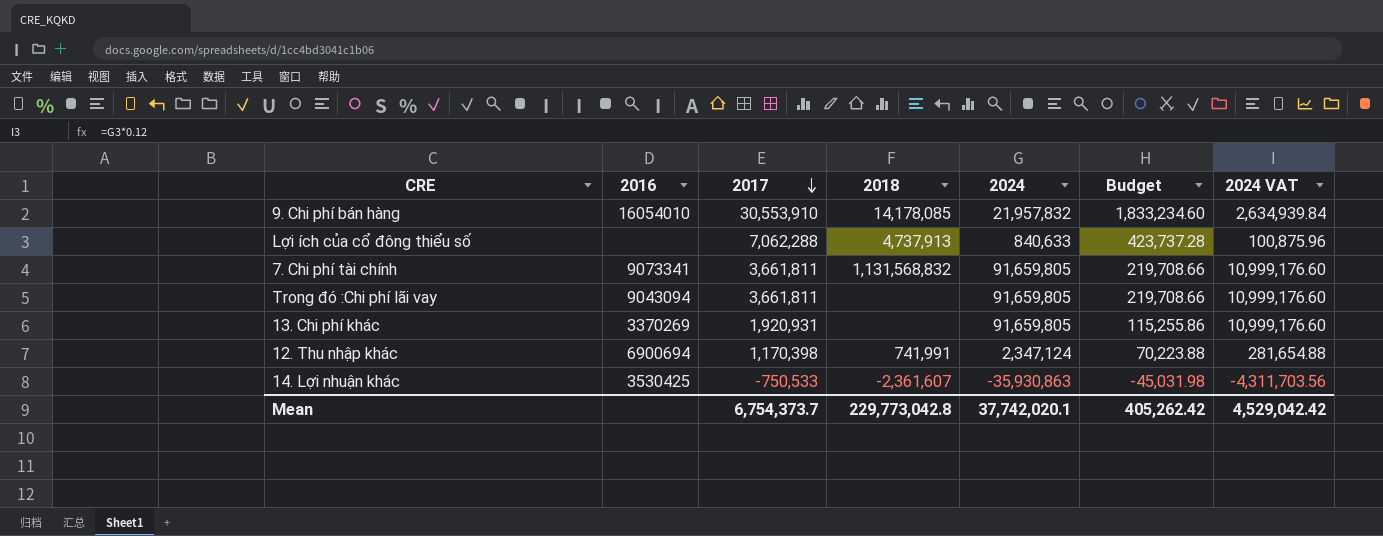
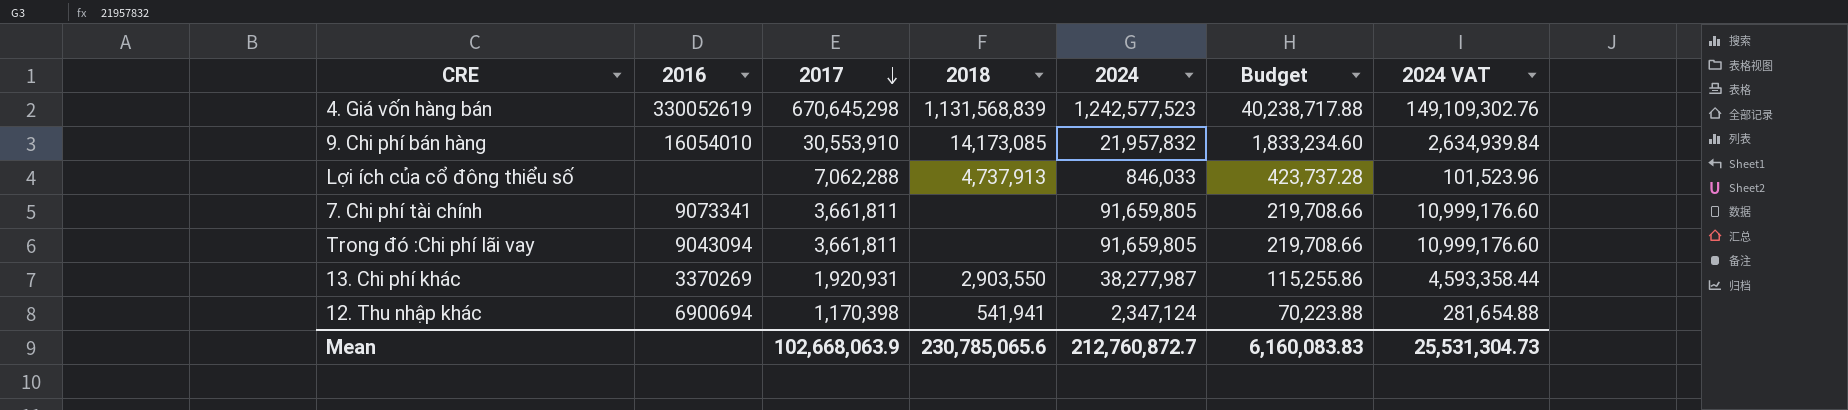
row 14. Lợi nhuận khác: 3530425 | -750,533 | -2,361,607 | -35,930,863 | -45,031.98 | -4,311,703.56 -> none
row 4. Giá vốn hàng bán: none -> 330052619 | 670,645,298 | 1,131,568,839 | 1,242,577,523 | 40,238,717.88 | 149,109,302.76
9. Chi phí bán hàng | 2018: 14,178,085 -> 14,173,085
Lợi ích của cổ đông thiểu số | 2024: 840,633 -> 846,033
Lợi ích của cổ đông thiểu số | 2024 VAT: 100,875.96 -> 101,523.96
7. Chi phí tài chính | 2018: 1,131,568,832 -> none
13. Chi phí khác | 2018: none -> 2,903,550
13. Chi phí khác | 2024: 91,659,805 -> 38,277,987
13. Chi phí khác | 2024 VAT: 10,999,176.60 -> 4,593,358.44
12. Thu nhập khác | 2018: 741,991 -> 541,941
Mean | 2017: 6,754,373.7 -> 102,668,063.9
Mean | 2018: 229,773,042.8 -> 230,785,065.6
Mean | 2024: 37,742,020.1 -> 212,760,872.7
Mean | Budget: 405,262.42 -> 6,160,083.83
Mean | 2024 VAT: 4,529,042.42 -> 25,531,304.73

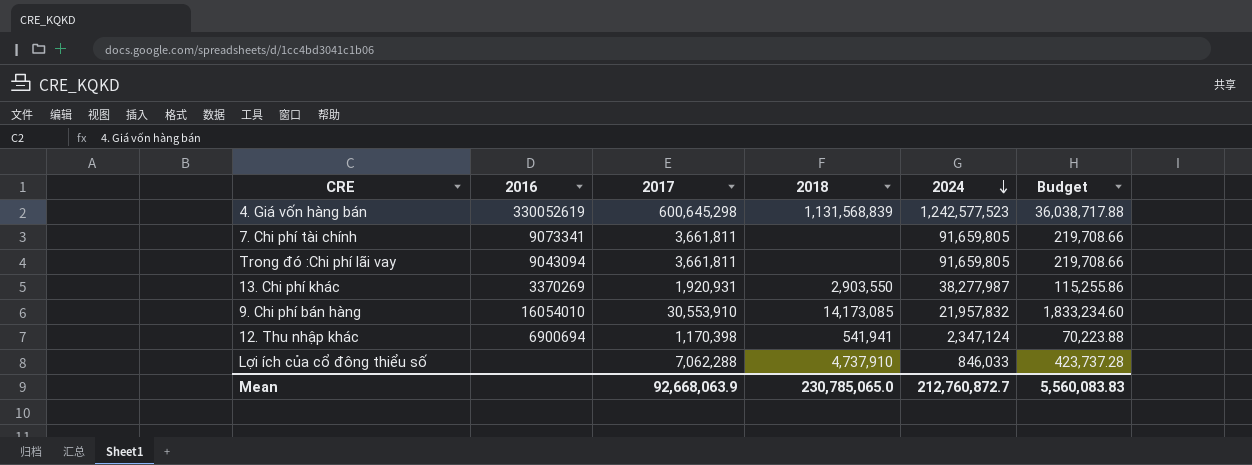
row order: 2017 descending -> 2024 descending
column 2024 VAT | formula: [2024] * 0.12 -> none
4. Giá vốn hàng bán | 2017: 670,645,298 -> 600,645,298
4. Giá vốn hàng bán | Budget: 40,238,717.88 -> 36,038,717.88
Lợi ích của cổ đông thiểu số | 2018: 4,737,913 -> 4,737,910
Mean | 2017: 102,668,063.9 -> 92,668,063.9
Mean | 2018: 230,785,065.6 -> 230,785,065.0
Mean | Budget: 6,160,083.83 -> 5,560,083.83

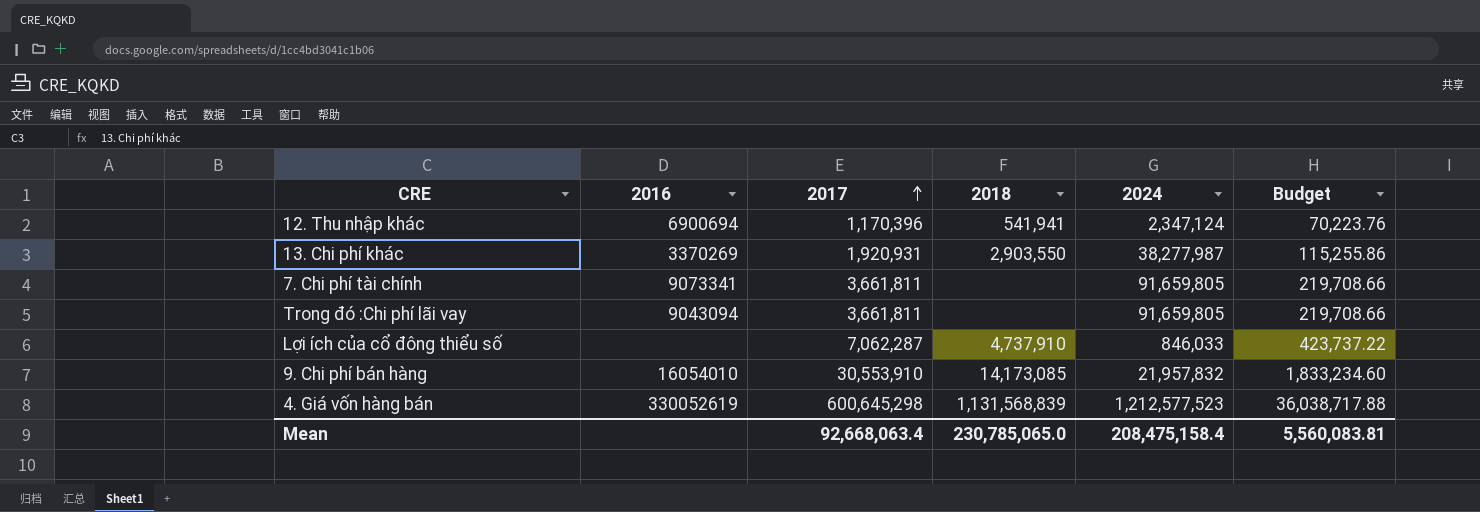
row order: 2024 descending -> 2017 ascending
12. Thu nhập khác | 2017: 1,170,398 -> 1,170,396
12. Thu nhập khác | Budget: 70,223.88 -> 70,223.76
Lợi ích của cổ đông thiểu số | 2017: 7,062,288 -> 7,062,287
Lợi ích của cổ đông thiểu số | Budget: 423,737.28 -> 423,737.22
4. Giá vốn hàng bán | 2024: 1,242,577,523 -> 1,212,577,523
Mean | 2017: 92,668,063.9 -> 92,668,063.4
Mean | 2024: 212,760,872.7 -> 208,475,158.4
Mean | Budget: 5,560,083.83 -> 5,560,083.81

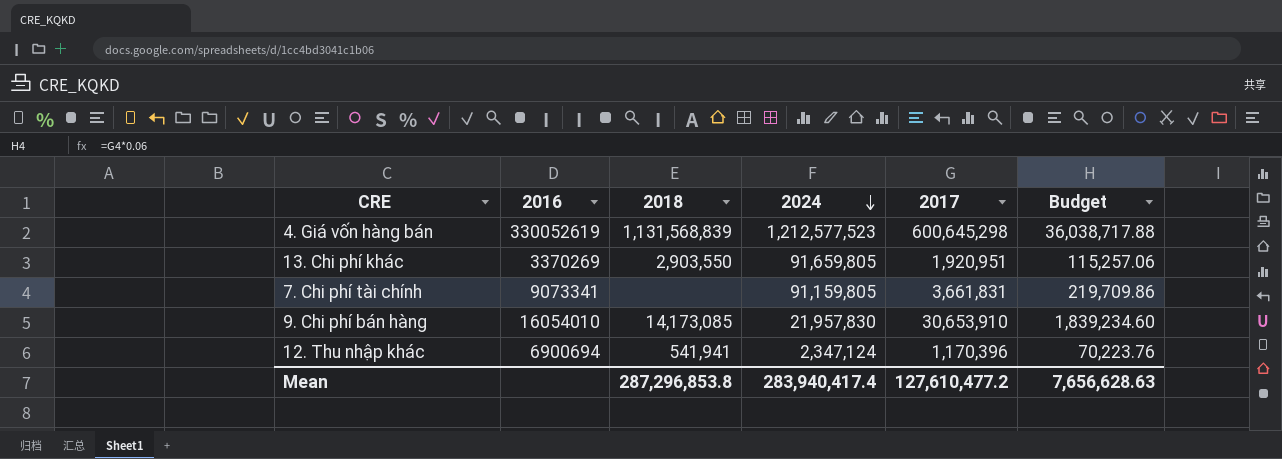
row order: 2017 ascending -> 2024 descending
column 2017 | position: 3 -> 5
row Trong đó :Chi phí lãi vay: 9043094 | 3,661,811 | none | 91,659,805 | 219,708.66 -> none
row Lợi ích của cổ đông thiểu số: none | 7,062,287 | 4,737,910 | 846,033 | 423,737.22 -> none
13. Chi phí khác | 2024: 38,277,987 -> 91,659,805
13. Chi phí khác | 2017: 1,920,931 -> 1,920,951
13. Chi phí khác | Budget: 115,255.86 -> 115,257.06
7. Chi phí tài chính | 2024: 91,659,805 -> 91,159,805
7. Chi phí tài chính | 2017: 3,661,811 -> 3,661,831
7. Chi phí tài chính | Budget: 219,708.66 -> 219,709.86
9. Chi phí bán hàng | 2024: 21,957,832 -> 21,957,830
9. Chi phí bán hàng | 2017: 30,553,910 -> 30,653,910
9. Chi phí bán hàng | Budget: 1,833,234.60 -> 1,839,234.60
Mean | 2018: 230,785,065.0 -> 287,296,853.8
Mean | 2024: 208,475,158.4 -> 283,940,417.4
Mean | 2017: 92,668,063.4 -> 127,610,477.2
Mean | Budget: 5,560,083.81 -> 7,656,628.63

